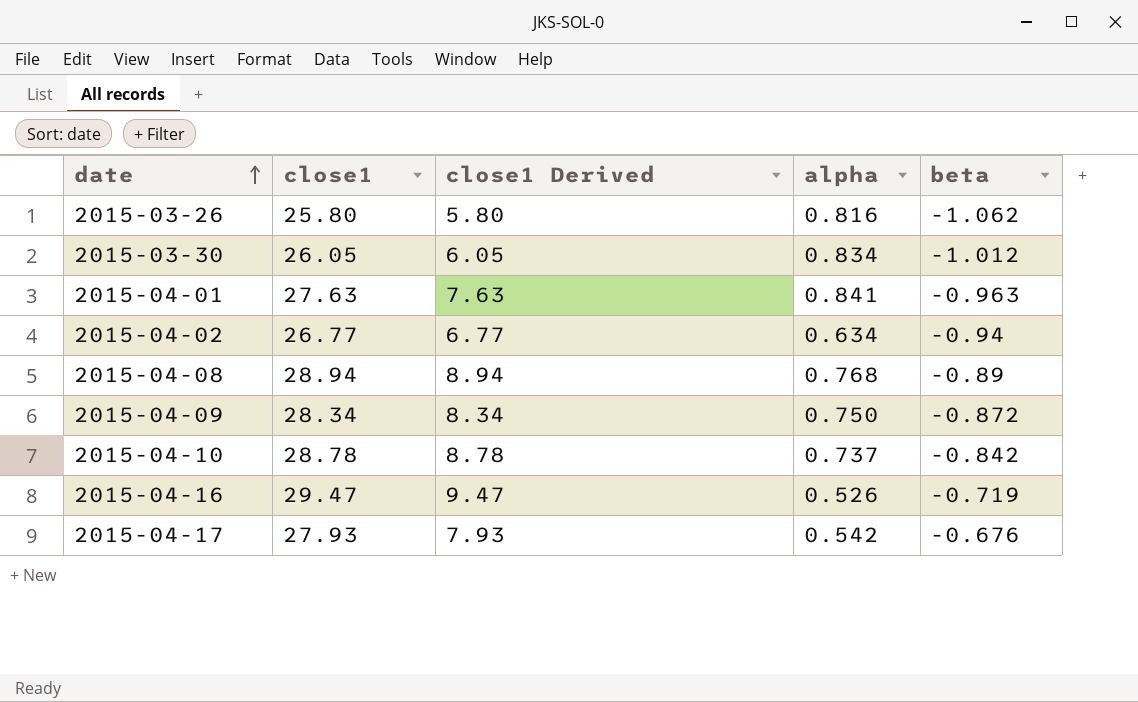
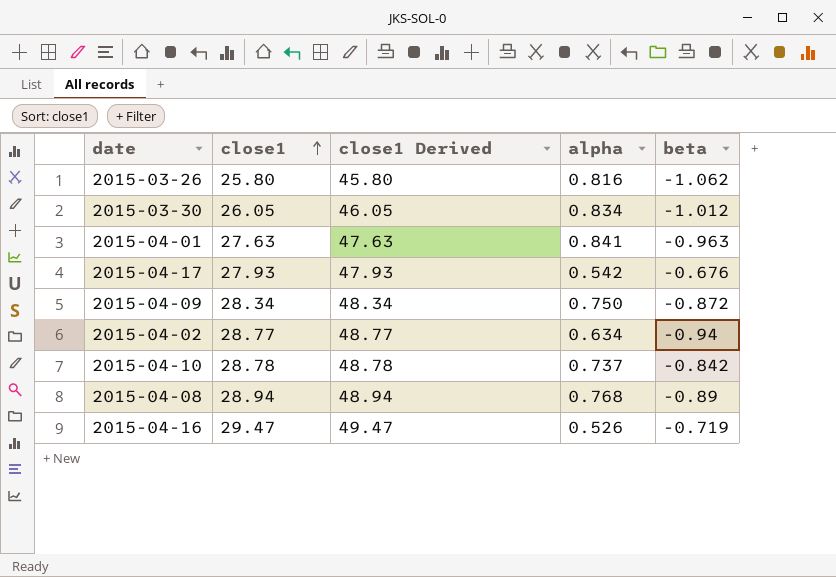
row order: date ascending -> close1 ascending
column close1 Derived | formula: [close1] - 20 -> [close1] + 20
2015-04-02 | close1: 26.77 -> 28.77

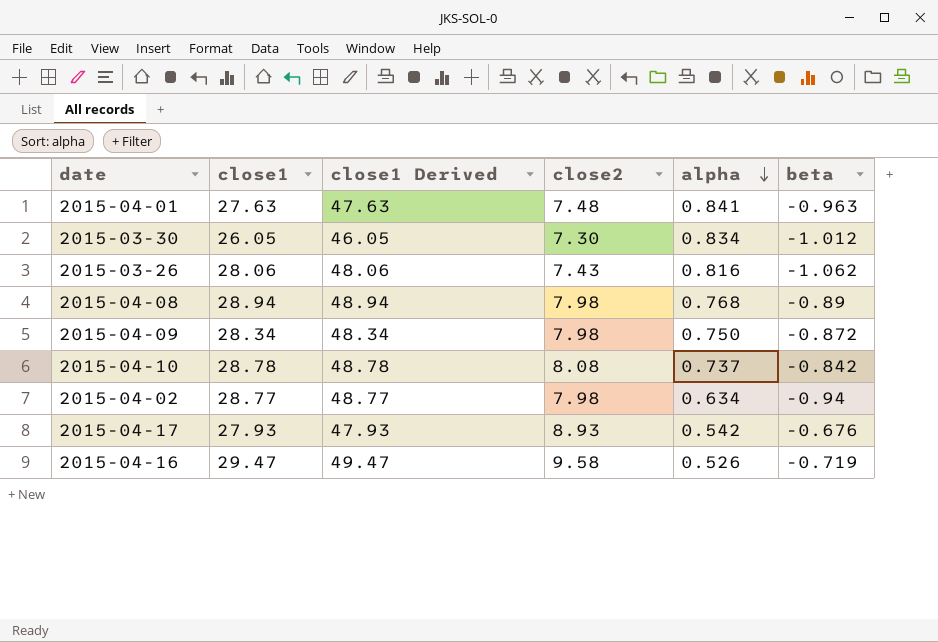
row order: close1 ascending -> alpha descending
column close2 | position: none -> 4
2015-03-26 | close1: 25.80 -> 28.06
2015-03-26 | close1 Derived: 45.80 -> 48.06

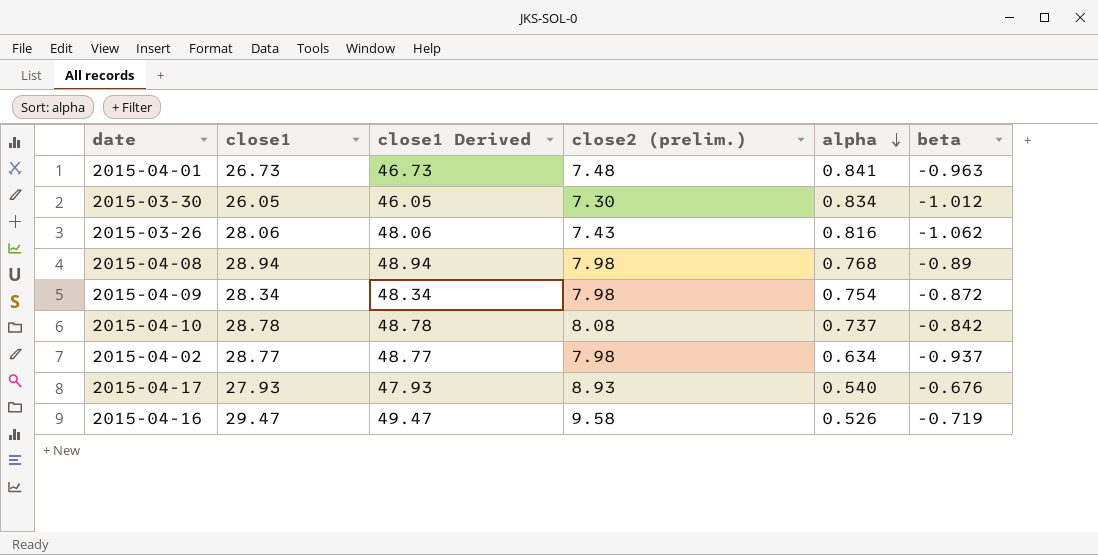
column name: close2 -> close2 (prelim.)
2015-04-01 | close1: 27.63 -> 26.73
2015-04-01 | close1 Derived: 47.63 -> 46.73
2015-04-09 | alpha: 0.750 -> 0.754
2015-04-02 | beta: -0.94 -> -0.937
2015-04-17 | alpha: 0.542 -> 0.540

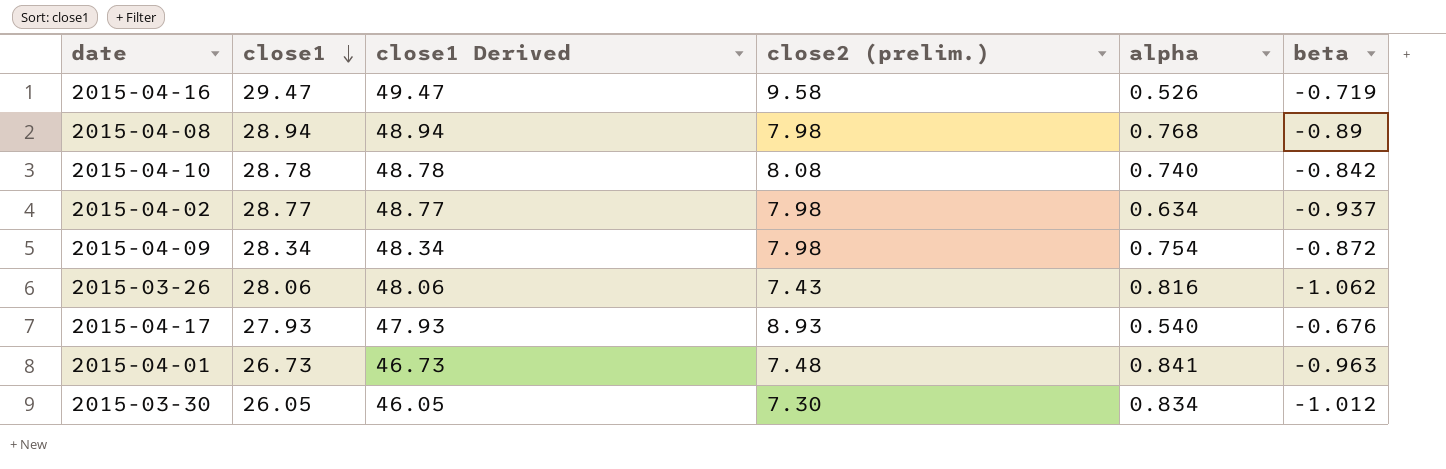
row order: alpha descending -> close1 descending
2015-04-10 | alpha: 0.737 -> 0.740

